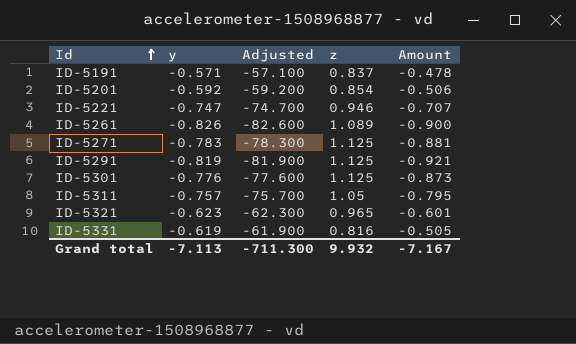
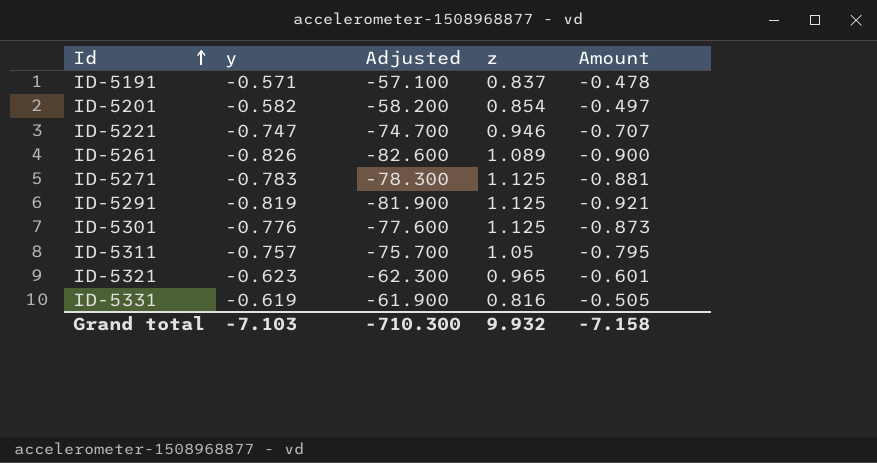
ID-5201 | y: -0.592 -> -0.582
ID-5201 | Adjusted: -59.200 -> -58.200
ID-5201 | Amount: -0.506 -> -0.497
Grand total | y: -7.113 -> -7.103
Grand total | Adjusted: -711.300 -> -710.300
Grand total | Amount: -7.167 -> -7.158

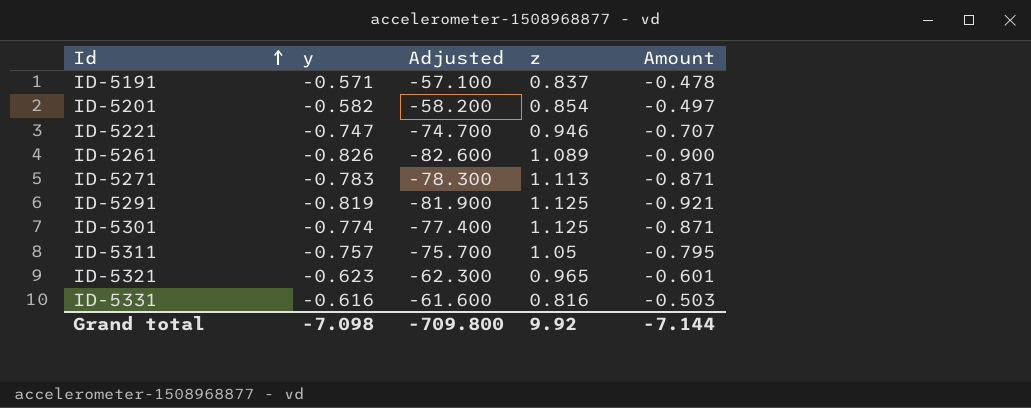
ID-5271 | z: 1.125 -> 1.113
ID-5271 | Amount: -0.881 -> -0.871
ID-5301 | y: -0.776 -> -0.774
ID-5301 | Adjusted: -77.600 -> -77.400
ID-5301 | Amount: -0.873 -> -0.871
ID-5331 | y: -0.619 -> -0.616
ID-5331 | Adjusted: -61.900 -> -61.600
ID-5331 | Amount: -0.505 -> -0.503
Grand total | y: -7.103 -> -7.098
Grand total | Adjusted: -710.300 -> -709.800
Grand total | z: 9.932 -> 9.92
Grand total | Amount: -7.158 -> -7.144

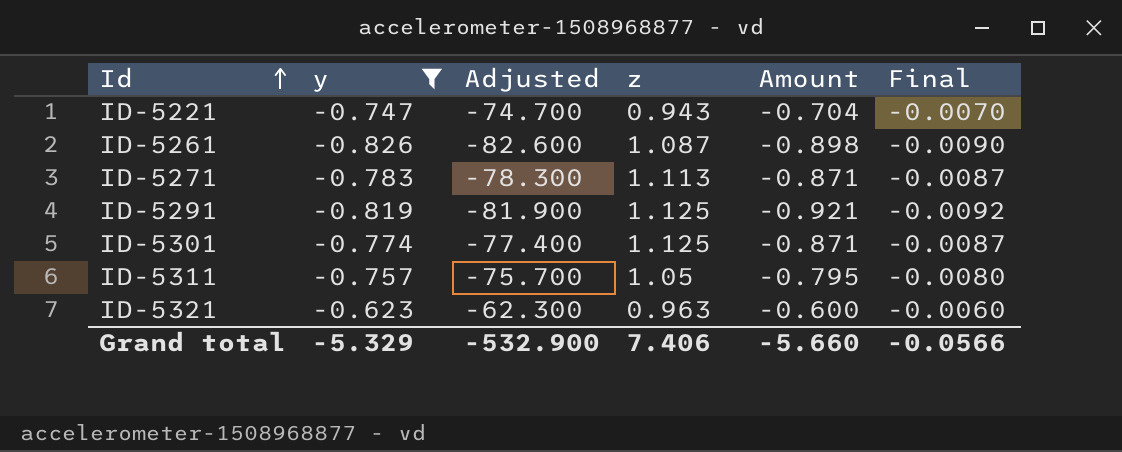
filter: none -> y <= -0.623
column Final | formula: none -> [Amount] * 0.01
ID-5221 | z: 0.946 -> 0.943
ID-5221 | Amount: -0.707 -> -0.704
ID-5261 | z: 1.089 -> 1.087
ID-5261 | Amount: -0.900 -> -0.898
ID-5321 | z: 0.965 -> 0.963
ID-5321 | Amount: -0.601 -> -0.600
Grand total | y: -7.098 -> -5.329
Grand total | Adjusted: -709.800 -> -532.900
Grand total | z: 9.92 -> 7.406
Grand total | Amount: -7.144 -> -5.660

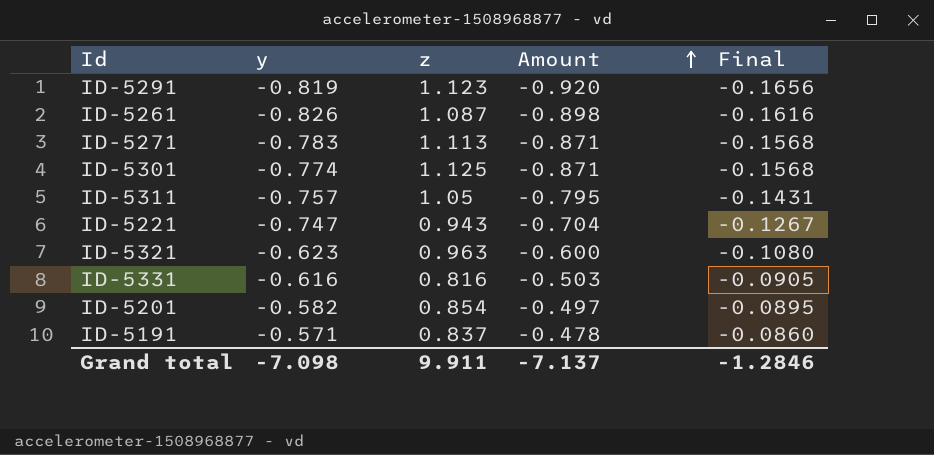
filter: y <= -0.623 -> none
row order: Id ascending -> Amount ascending
column Adjusted | formula: [y] * 100 -> none
column Final | formula: [Amount] * 0.01 -> [Amount] * 0.18
ID-5291 | z: 1.125 -> 1.123
ID-5291 | Amount: -0.921 -> -0.920
Grand total | y: -5.329 -> -7.098
Grand total | z: 7.406 -> 9.911
Grand total | Amount: -5.660 -> -7.137
Grand total | Final: -0.0566 -> -1.2846

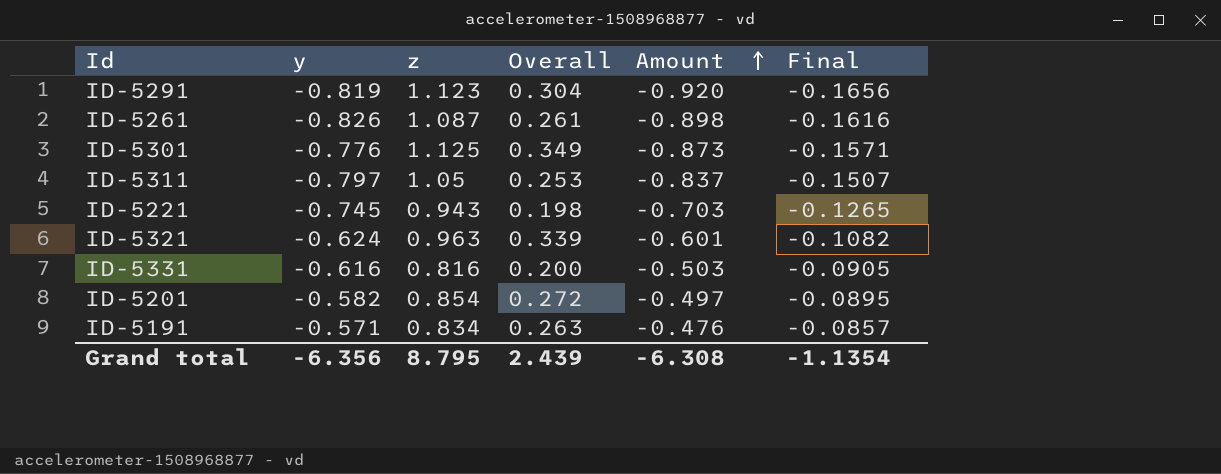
column Overall | formula: none -> [y] + [z]
row ID-5271: -0.783 | 1.113 | -0.871 | -0.1568 -> none
ID-5301 | y: -0.774 -> -0.776
ID-5301 | Amount: -0.871 -> -0.873
ID-5301 | Final: -0.1568 -> -0.1571
ID-5311 | y: -0.757 -> -0.797
ID-5311 | Amount: -0.795 -> -0.837
ID-5311 | Final: -0.1431 -> -0.1507
ID-5221 | y: -0.747 -> -0.745
ID-5221 | Amount: -0.704 -> -0.703
ID-5221 | Final: -0.1267 -> -0.1265
ID-5321 | y: -0.623 -> -0.624
ID-5321 | Amount: -0.600 -> -0.601
ID-5321 | Final: -0.1080 -> -0.1082
ID-5191 | z: 0.837 -> 0.834
ID-5191 | Amount: -0.478 -> -0.476
ID-5191 | Final: -0.0860 -> -0.0857
Grand total | y: -7.098 -> -6.356
Grand total | z: 9.911 -> 8.795
Grand total | Amount: -7.137 -> -6.308
Grand total | Final: -1.2846 -> -1.1354

